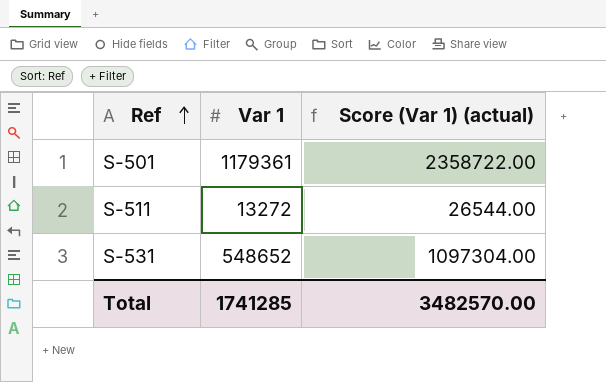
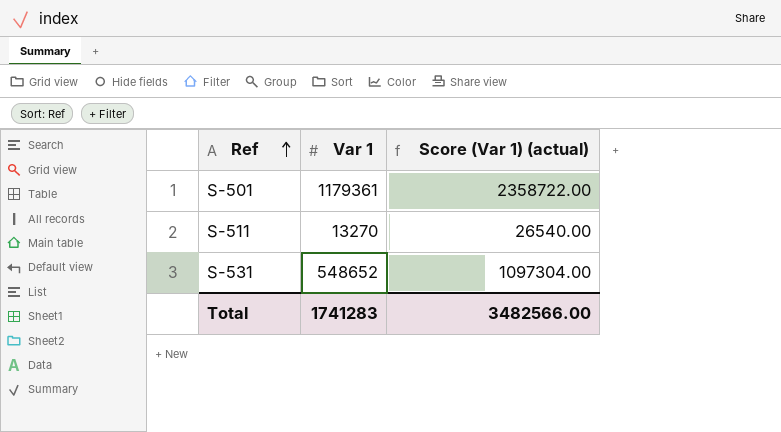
S-511 | Var 1: 13272 -> 13270
S-511 | Score (Var 1) (actual): 26544.00 -> 26540.00
Total | Var 1: 1741285 -> 1741283
Total | Score (Var 1) (actual): 3482570.00 -> 3482566.00

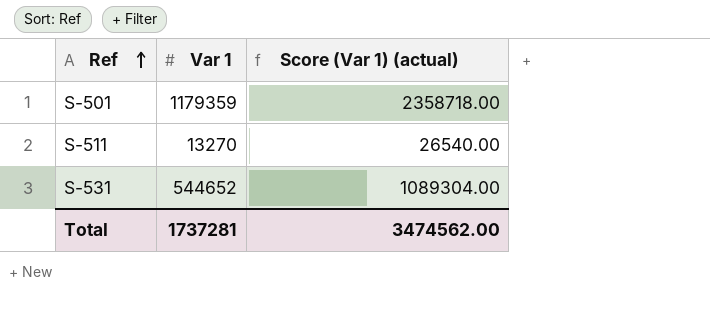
S-501 | Var 1: 1179361 -> 1179359
S-501 | Score (Var 1) (actual): 2358722.00 -> 2358718.00
S-531 | Var 1: 548652 -> 544652
S-531 | Score (Var 1) (actual): 1097304.00 -> 1089304.00
Total | Var 1: 1741283 -> 1737281
Total | Score (Var 1) (actual): 3482566.00 -> 3474562.00

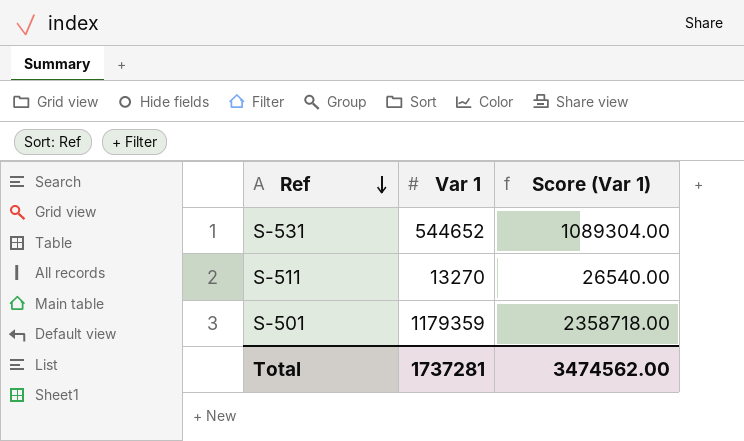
row order: Ref ascending -> Ref descending
column name: Score (Var 1) (actual) -> Score (Var 1)

